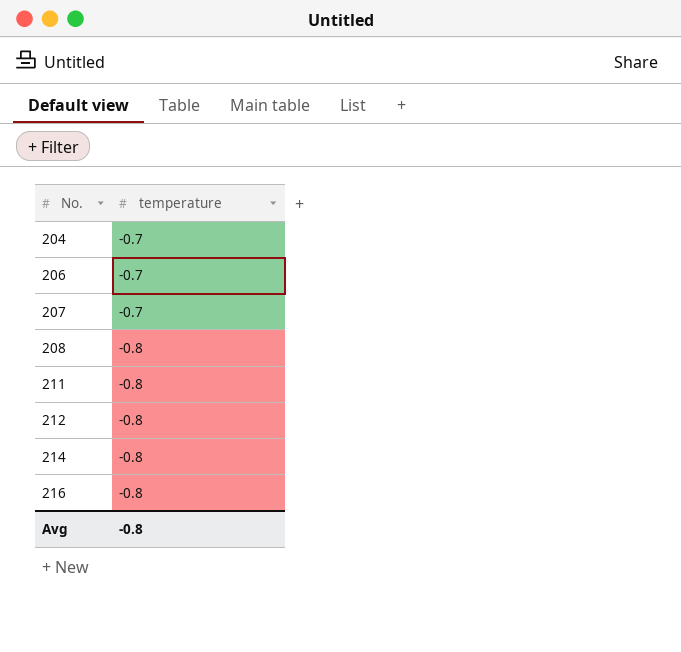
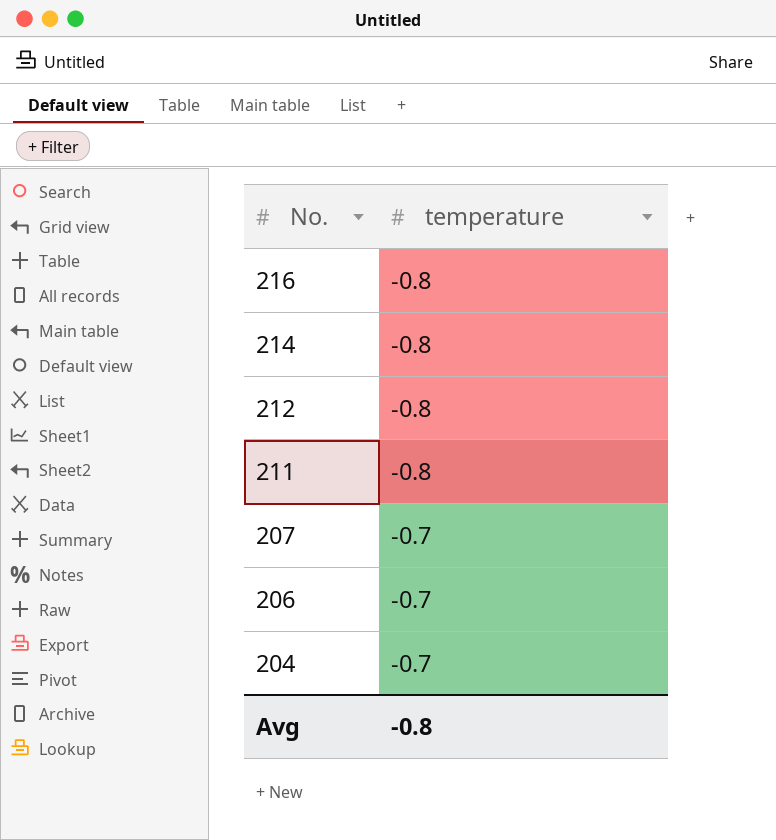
row order: No. ascending -> No. descending
row 208: -0.8 -> none

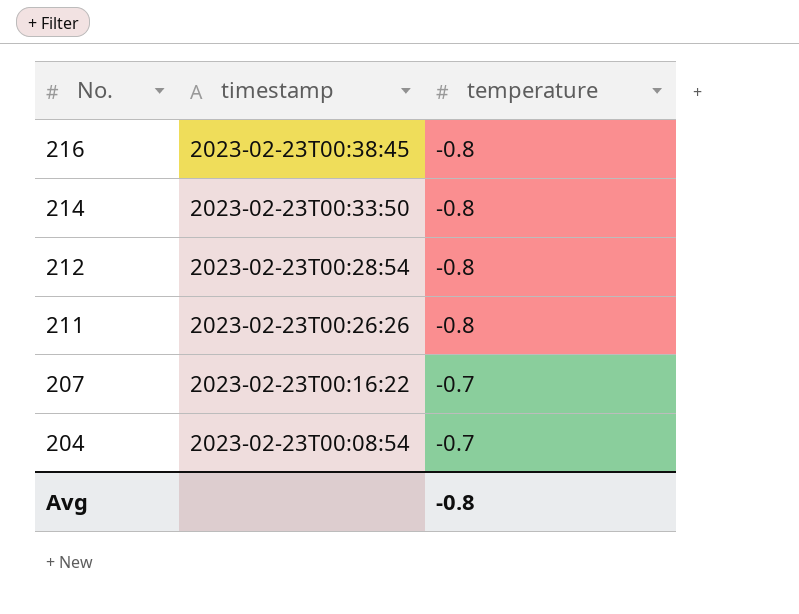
column timestamp | position: none -> 2
row 206: -0.7 -> none

